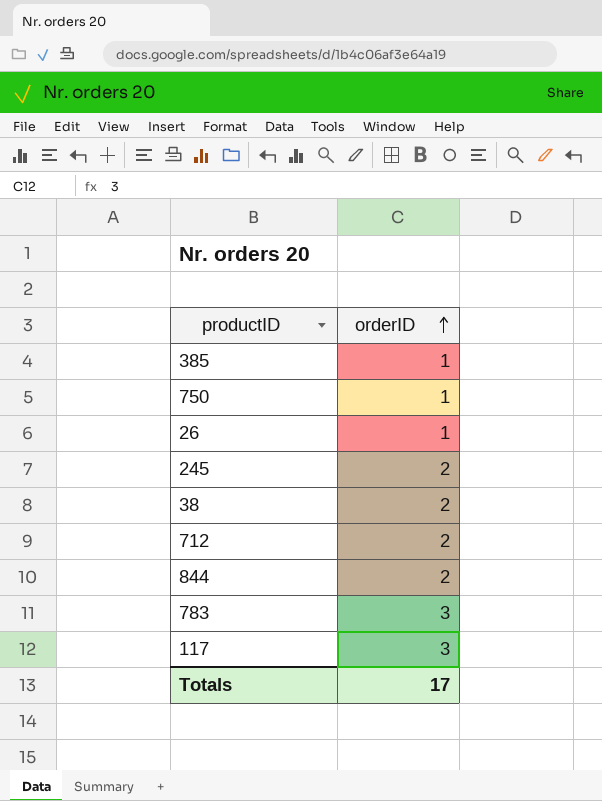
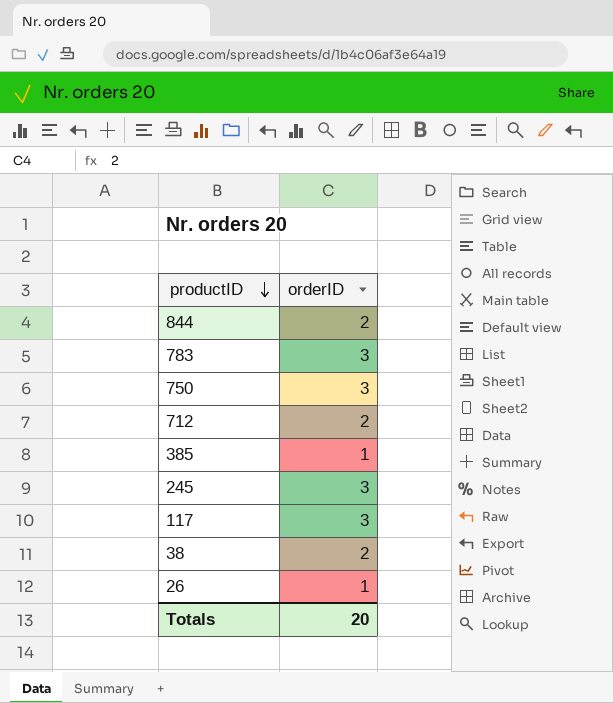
row order: orderID ascending -> productID descending
750 | orderID: 1 -> 3
245 | orderID: 2 -> 3
Totals | orderID: 17 -> 20

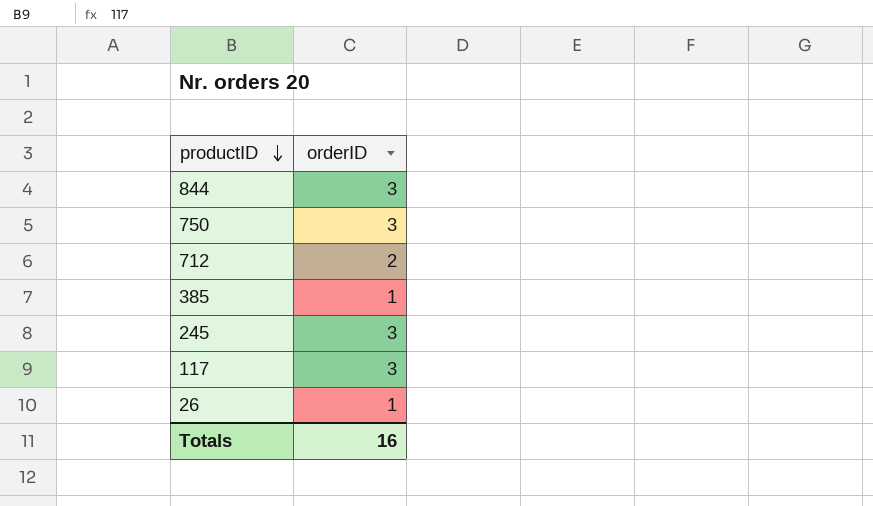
row 783: 3 -> none
row 38: 2 -> none
844 | orderID: 2 -> 3
Totals | orderID: 20 -> 16

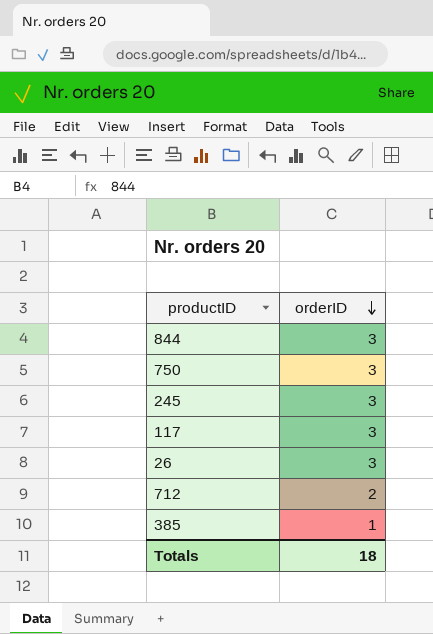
row order: productID descending -> orderID descending
26 | orderID: 1 -> 3
Totals | orderID: 16 -> 18

